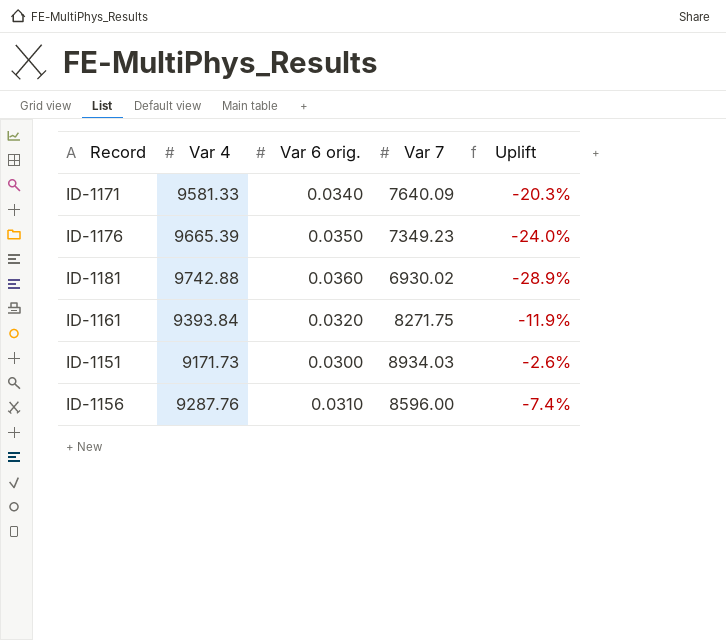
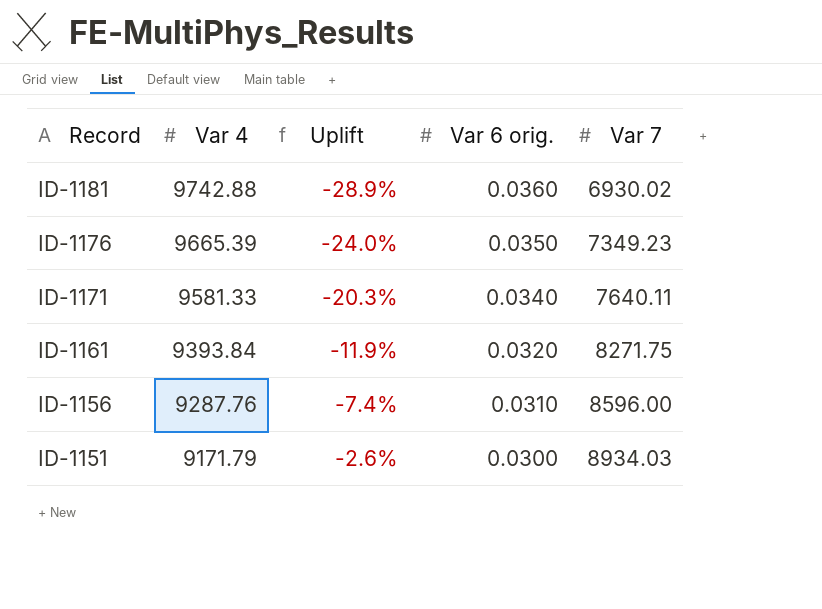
row order: none -> Record descending
column Uplift | position: 5 -> 3
ID-1171 | Var 7: 7640.09 -> 7640.11
ID-1151 | Var 4: 9171.73 -> 9171.79

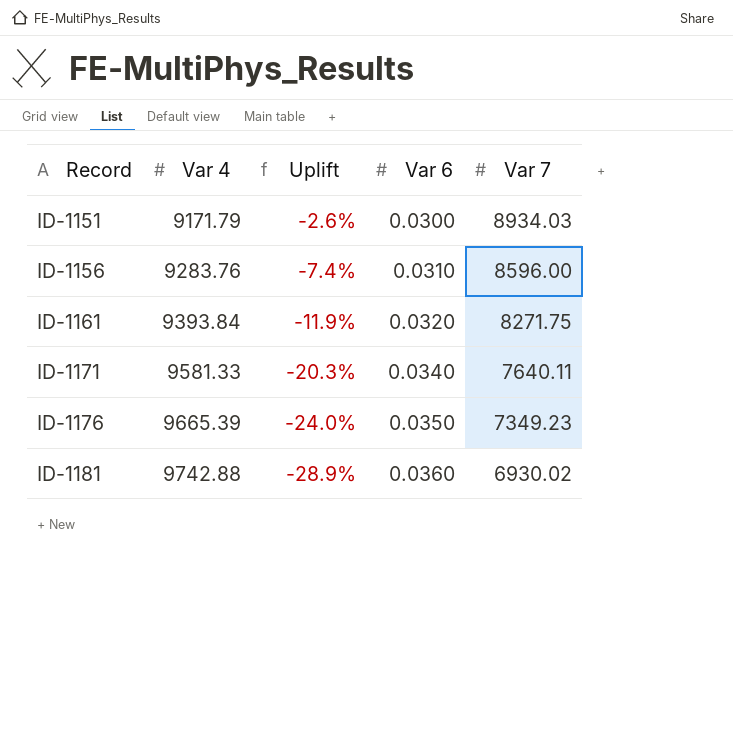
row order: Record descending -> Record ascending
column name: Var 6 orig. -> Var 6
ID-1156 | Var 4: 9287.76 -> 9283.76

